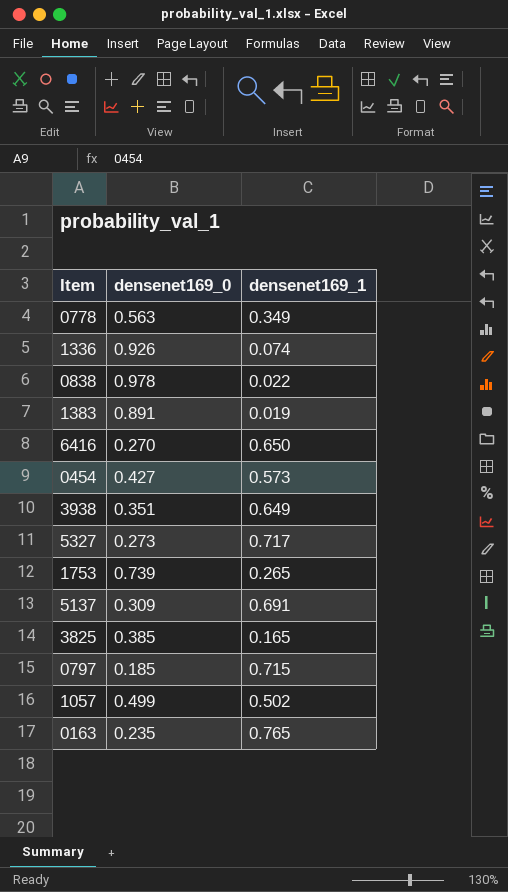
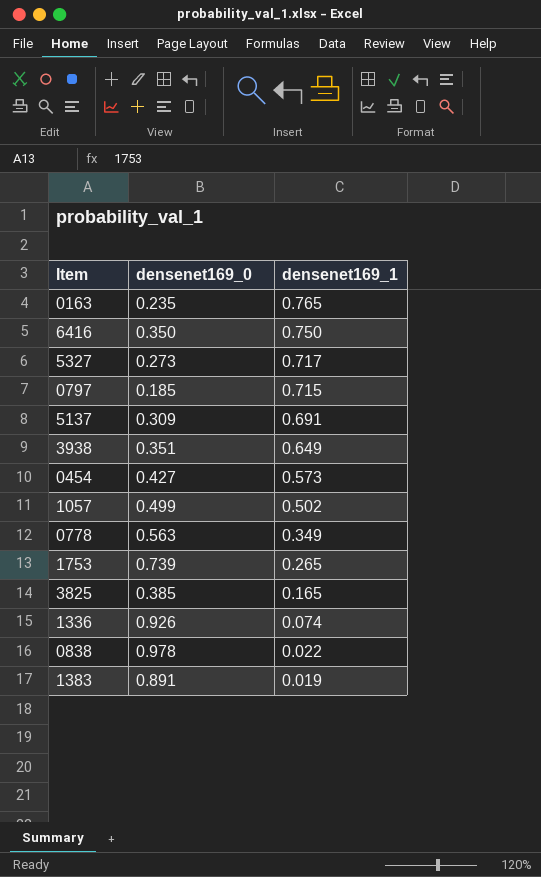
row order: none -> densenet169_1 descending
6416 | densenet169_0: 0.270 -> 0.350
6416 | densenet169_1: 0.650 -> 0.750

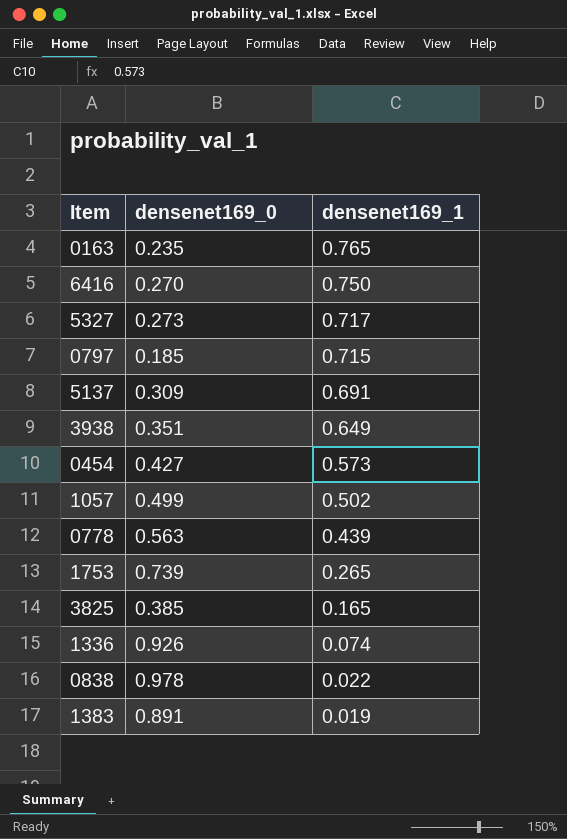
6416 | densenet169_0: 0.350 -> 0.270
0778 | densenet169_1: 0.349 -> 0.439

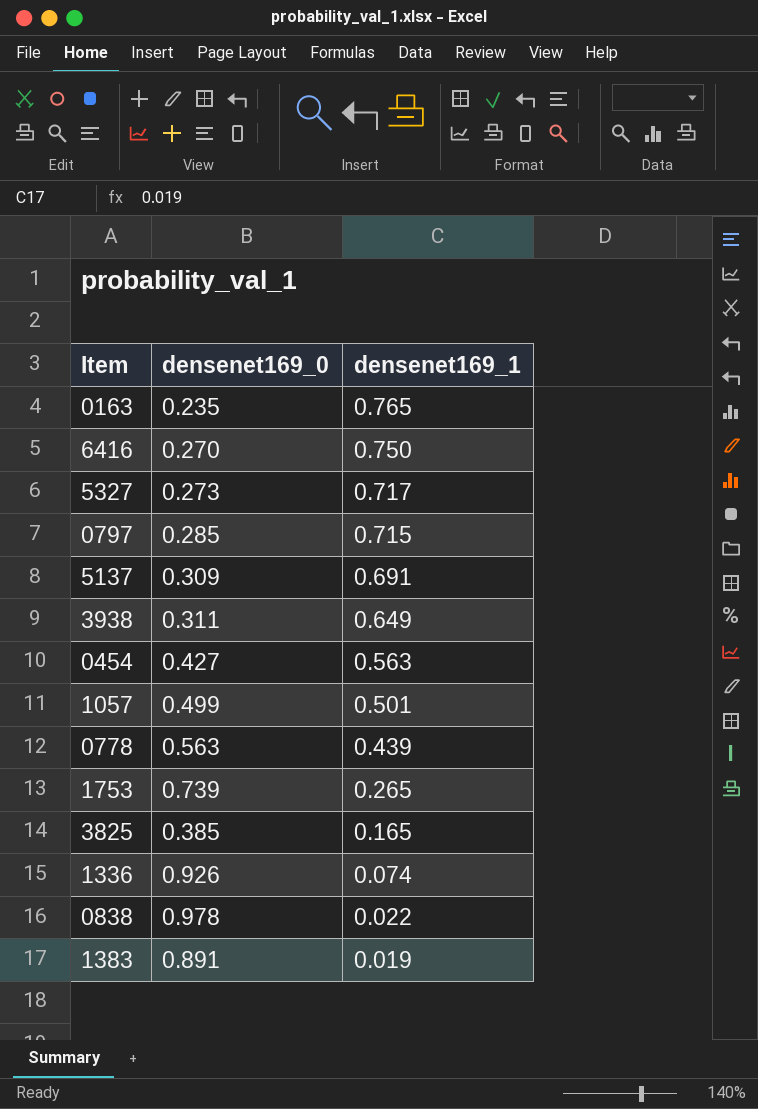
0797 | densenet169_0: 0.185 -> 0.285
3938 | densenet169_0: 0.351 -> 0.311
0454 | densenet169_1: 0.573 -> 0.563
1057 | densenet169_1: 0.502 -> 0.501

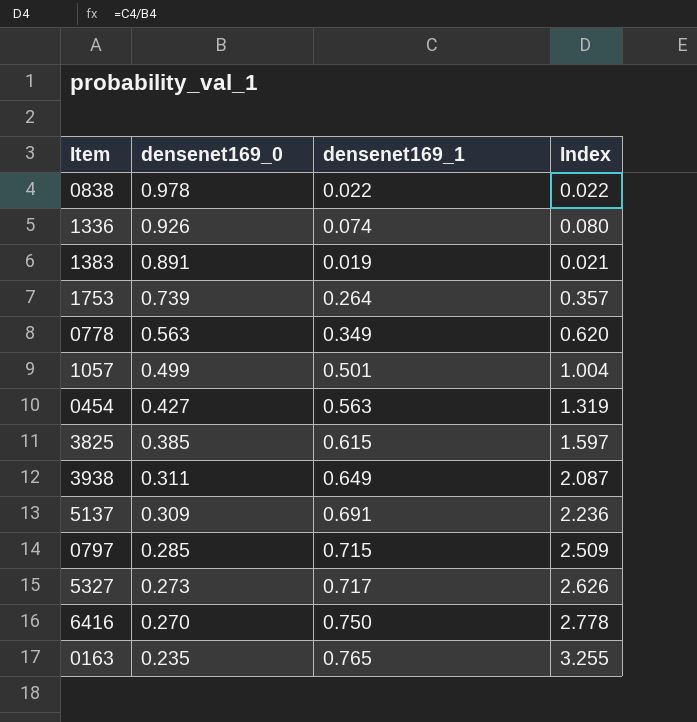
row order: densenet169_1 descending -> densenet169_0 descending
column Index | formula: none -> [densenet169_1] / [densenet169_0]
1753 | densenet169_1: 0.265 -> 0.264
0778 | densenet169_1: 0.439 -> 0.349
3825 | densenet169_1: 0.165 -> 0.615

